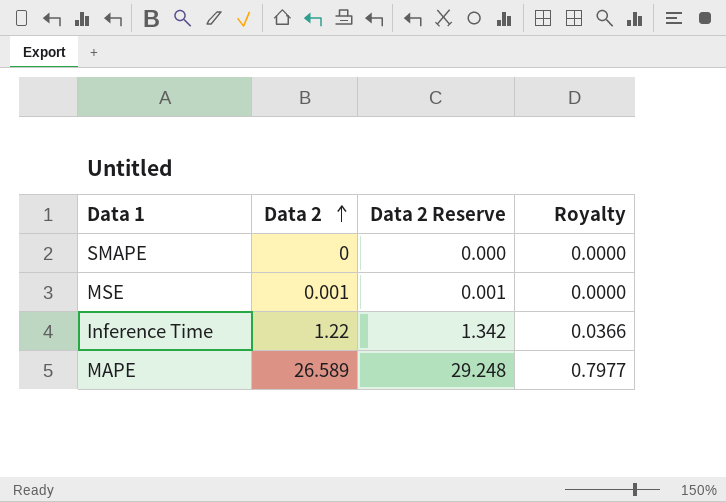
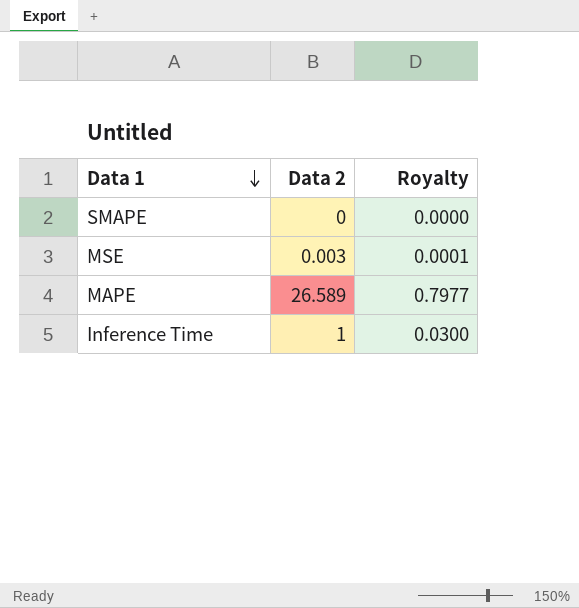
row order: Data 2 ascending -> Data 1 descending
column Data 2 Reserve | formula: [Data 2] * 1.1 -> none
MSE | Data 2: 0.001 -> 0.003
MSE | Royalty: 0.0000 -> 0.0001
Inference Time | Data 2: 1.22 -> 1
Inference Time | Royalty: 0.0366 -> 0.0300

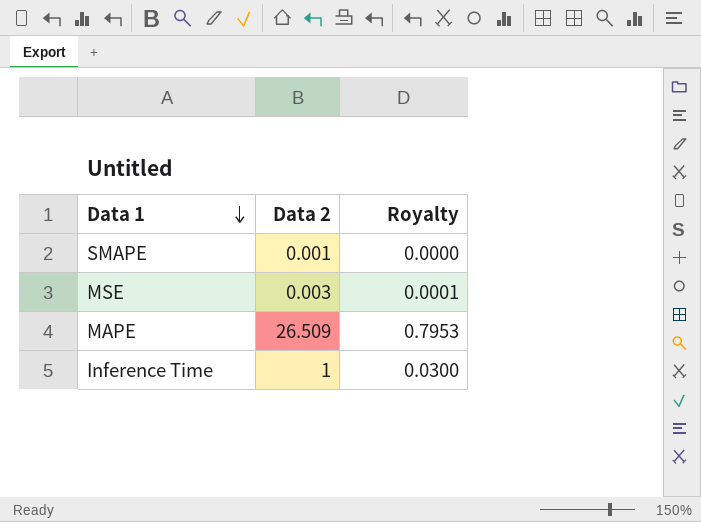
SMAPE | Data 2: 0 -> 0.001
MAPE | Data 2: 26.589 -> 26.509
MAPE | Royalty: 0.7977 -> 0.7953

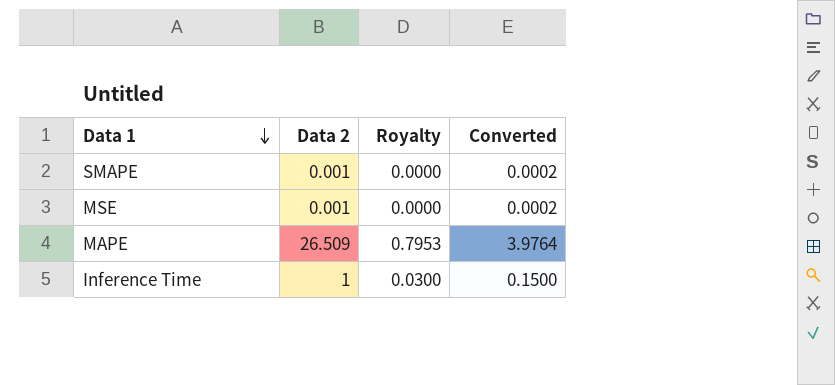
column Converted | formula: none -> [Data 2] * 0.15
MSE | Data 2: 0.003 -> 0.001
MSE | Royalty: 0.0001 -> 0.0000

